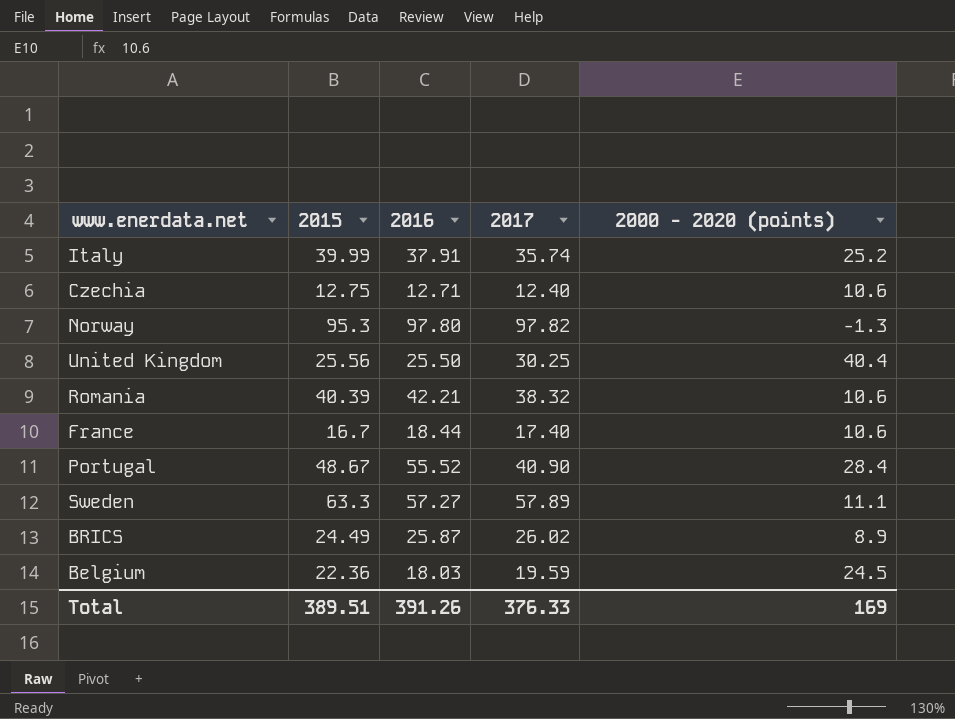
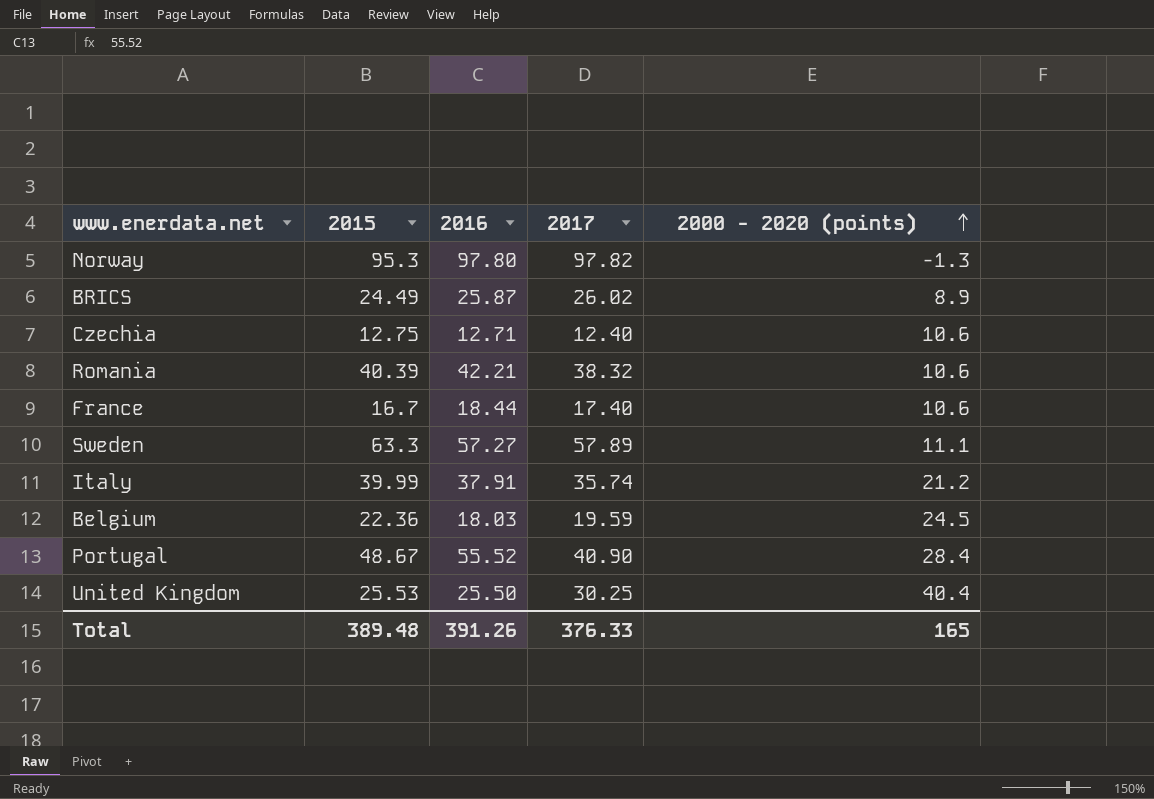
row order: none -> 2000 - 2020 (points) ascending
Italy | 2000 - 2020 (points): 25.2 -> 21.2
United Kingdom | 2015: 25.56 -> 25.53
Total | 2015: 389.51 -> 389.48
Total | 2000 - 2020 (points): 169 -> 165

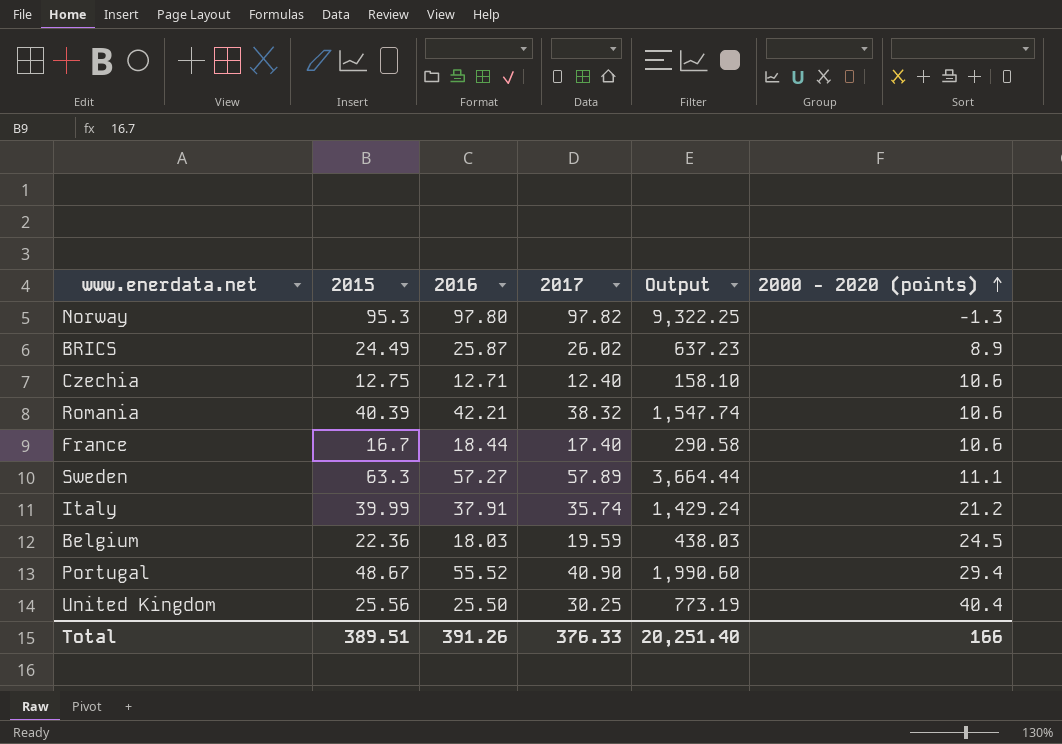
column Output | formula: none -> [2015] * [2017]
Portugal | 2000 - 2020 (points): 28.4 -> 29.4
United Kingdom | 2015: 25.53 -> 25.56
Total | 2015: 389.48 -> 389.51
Total | 2000 - 2020 (points): 165 -> 166

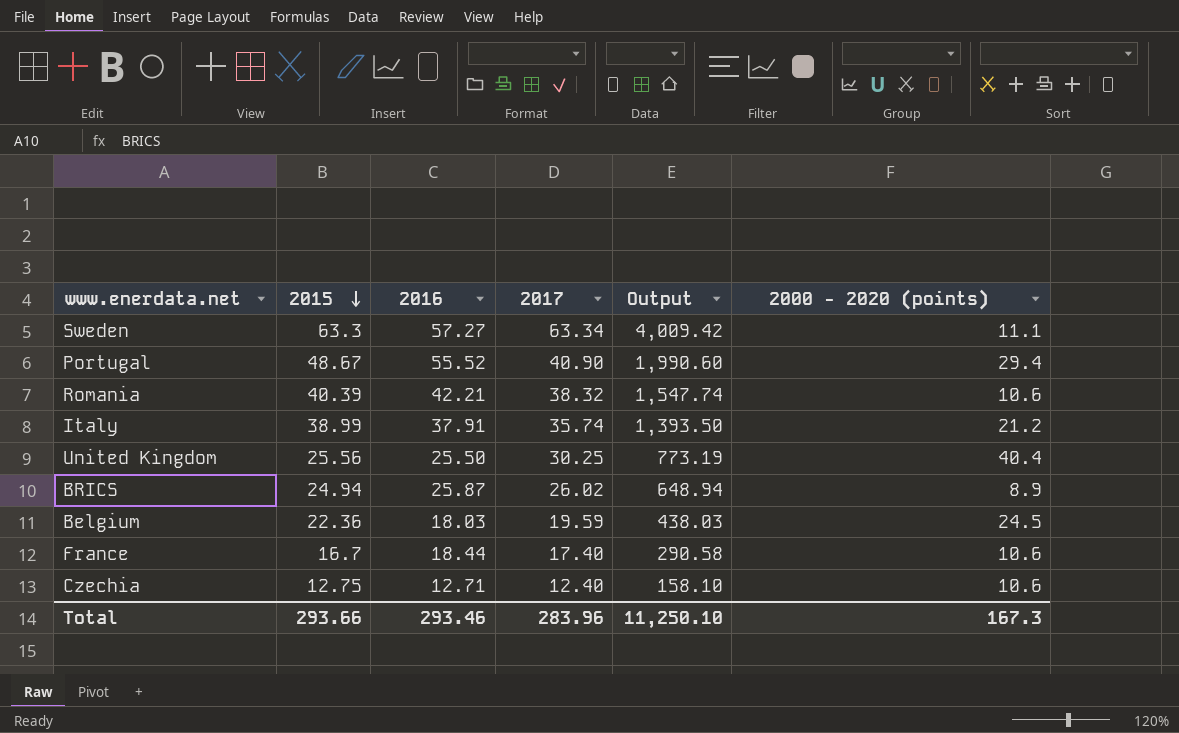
row order: 2000 - 2020 (points) ascending -> 2015 descending
row Norway: 95.3 | 97.80 | 97.82 | 9,322.25 | -1.3 -> none
Sweden | 2017: 57.89 -> 63.34
Sweden | Output: 3,664.44 -> 4,009.42
Italy | 2015: 39.99 -> 38.99
Italy | Output: 1,429.24 -> 1,393.50
BRICS | 2015: 24.49 -> 24.94
BRICS | Output: 637.23 -> 648.94
Total | 2015: 389.51 -> 293.66
Total | 2016: 391.26 -> 293.46
Total | 2017: 376.33 -> 283.96
Total | Output: 20,251.40 -> 11,250.10
Total | 2000 - 2020 (points): 166 -> 167.3

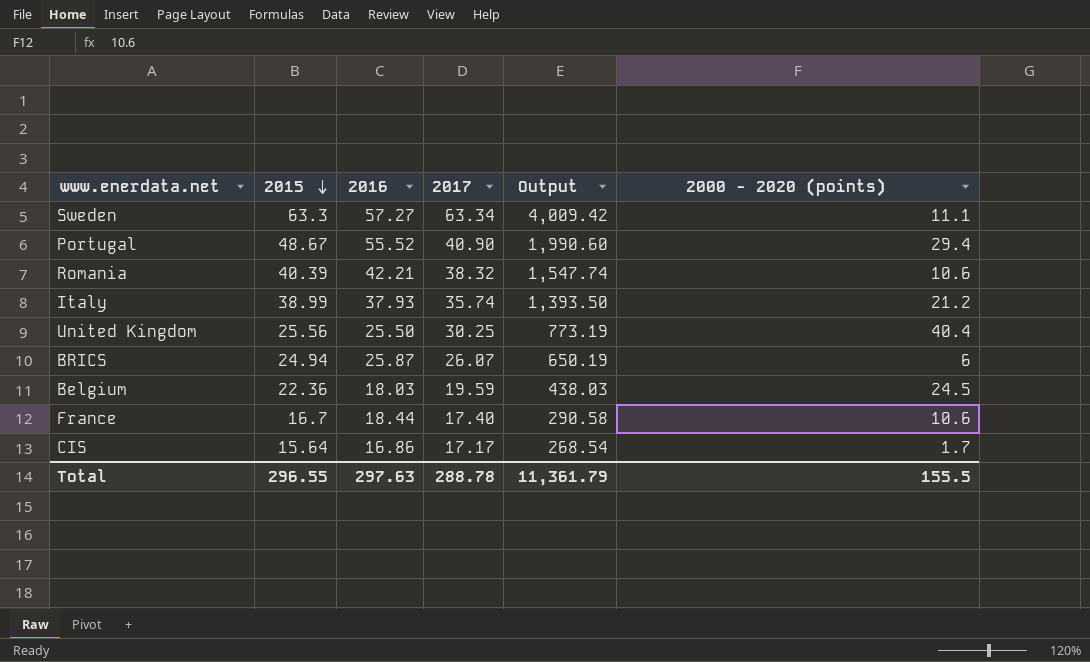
row Czechia: 12.75 | 12.71 | 12.40 | 158.10 | 10.6 -> none
Italy | 2016: 37.91 -> 37.93
BRICS | 2017: 26.02 -> 26.07
BRICS | Output: 648.94 -> 650.19
BRICS | 2000 - 2020 (points): 8.9 -> 6
row CIS: none -> 15.64 | 16.86 | 17.17 | 268.54 | 1.7
Total | 2015: 293.66 -> 296.55
Total | 2016: 293.46 -> 297.63
Total | 2017: 283.96 -> 288.78
Total | Output: 11,250.10 -> 11,361.79
Total | 2000 - 2020 (points): 167.3 -> 155.5

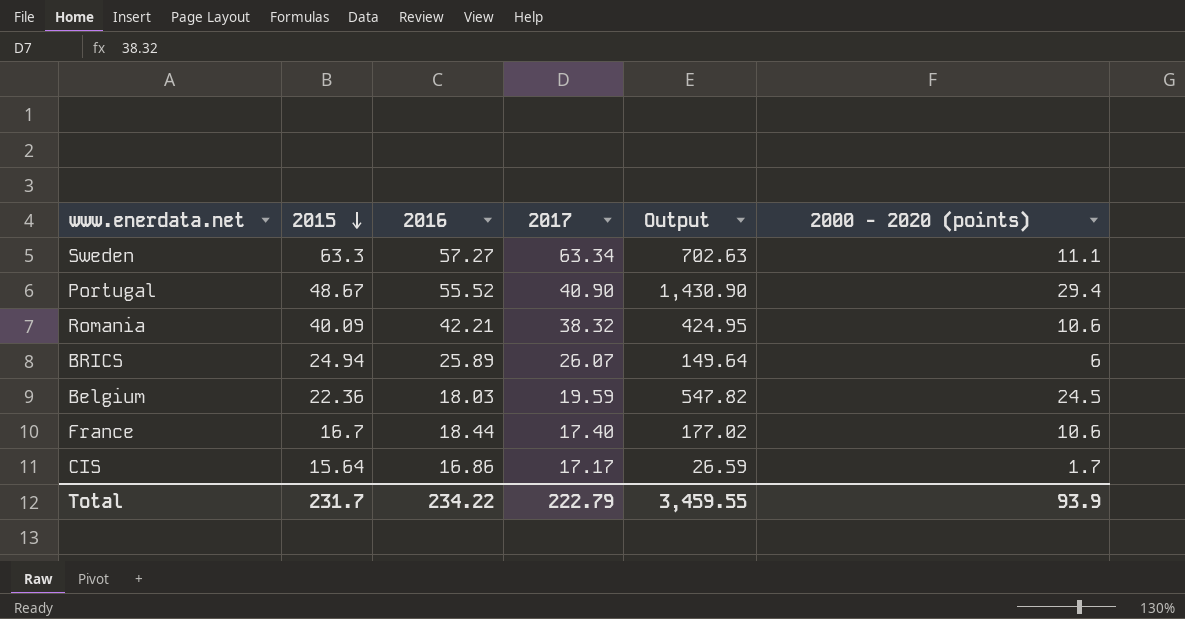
column Output | formula: [2015] * [2017] -> [2015] * [2000 - 2020 (points)]
row Italy: 38.99 | 37.93 | 35.74 | 1,393.50 | 21.2 -> none
row United Kingdom: 25.56 | 25.50 | 30.25 | 773.19 | 40.4 -> none
Romania | 2015: 40.39 -> 40.09
BRICS | 2016: 25.87 -> 25.89
Total | 2015: 296.55 -> 231.7
Total | 2016: 297.63 -> 234.22
Total | 2017: 288.78 -> 222.79
Total | Output: 11,361.79 -> 3,459.55
Total | 2000 - 2020 (points): 155.5 -> 93.9

